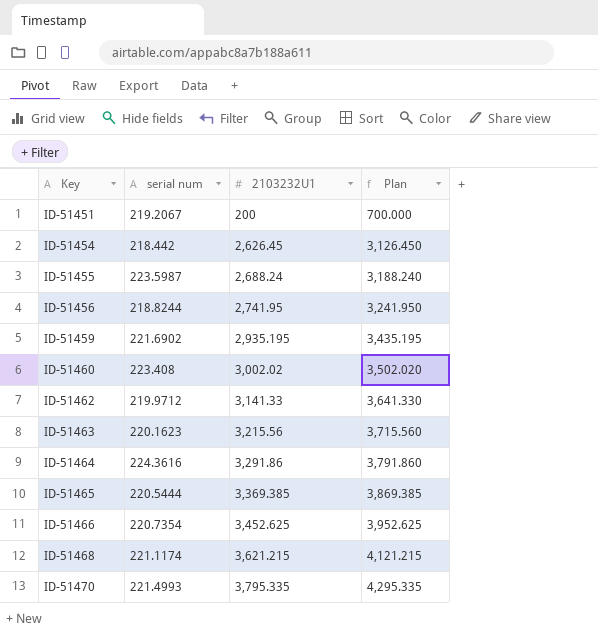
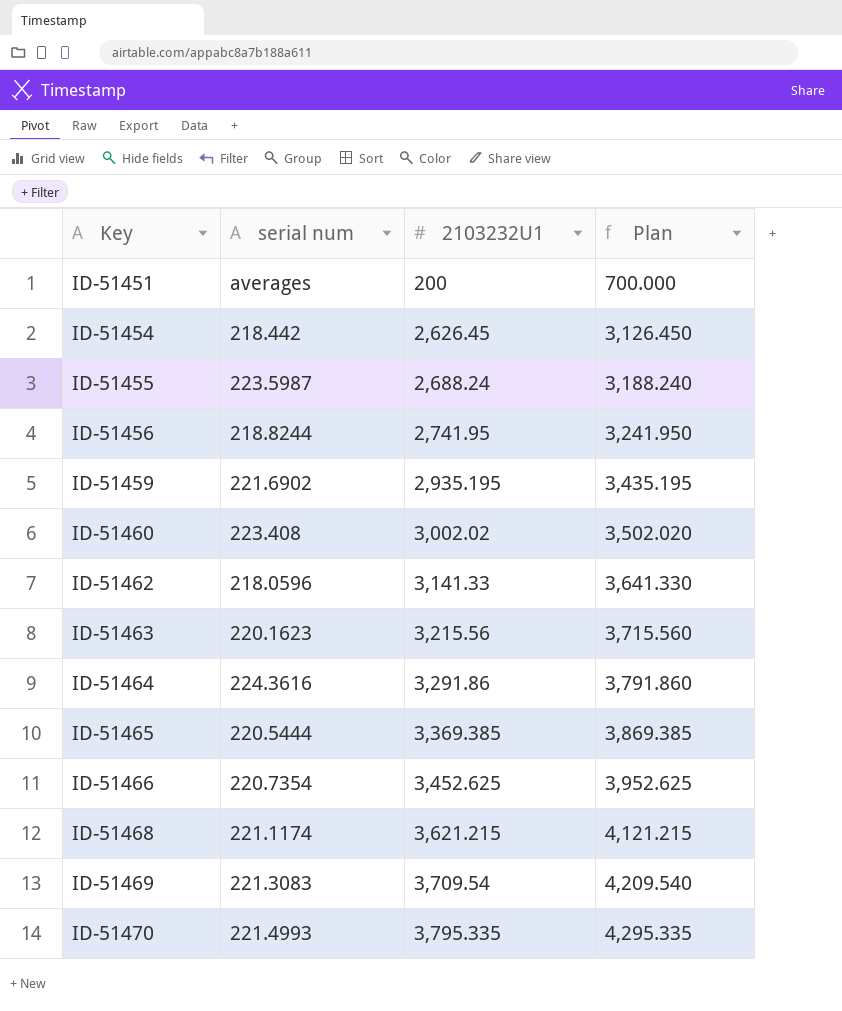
ID-51451 | serial num: 219.2067 -> averages
ID-51462 | serial num: 219.9712 -> 218.0596
row ID-51469: none -> 221.3083 | 3,709.54 | 4,209.540

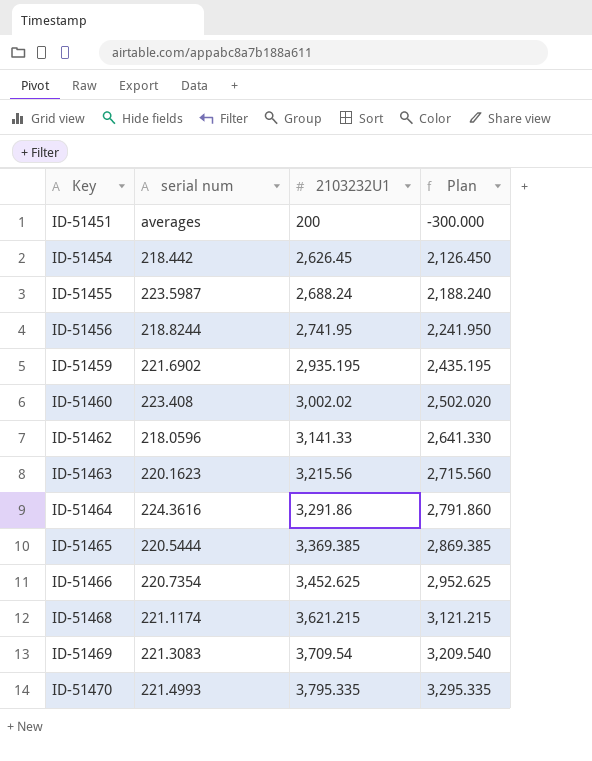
column Plan | formula: [2103232U1] + 500 -> [2103232U1] - 500

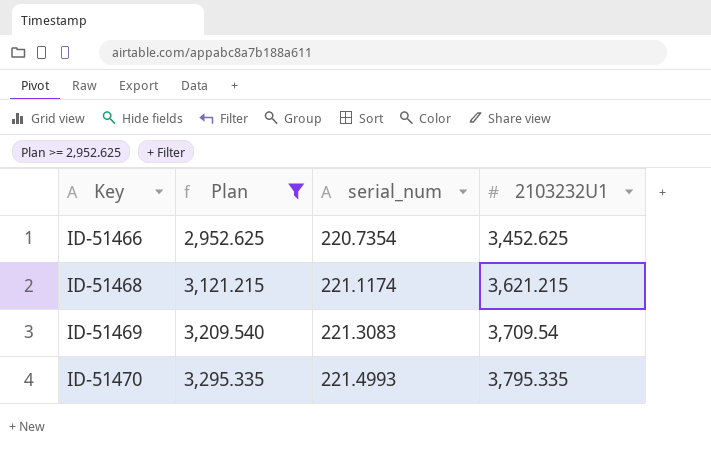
filter: none -> Plan >= 2,952.625
column Plan | position: 4 -> 2
column name: serial num -> serial_num

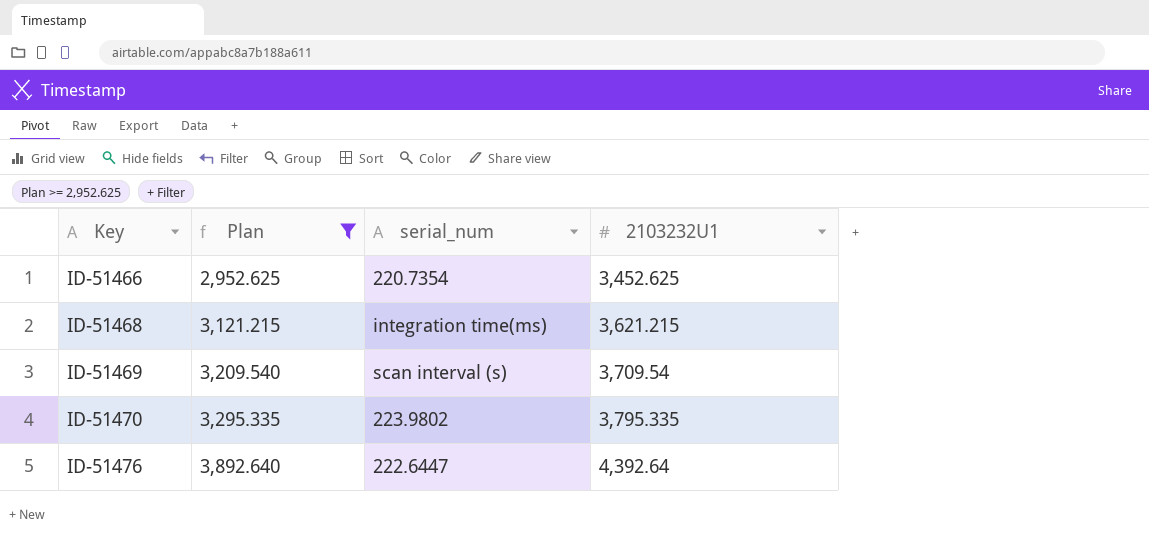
ID-51468 | serial_num: 221.1174 -> integration time(ms)
ID-51469 | serial_num: 221.3083 -> scan interval (s)
ID-51470 | serial_num: 221.4993 -> 223.9802
row ID-51476: none -> 3,892.640 | 222.6447 | 4,392.64

